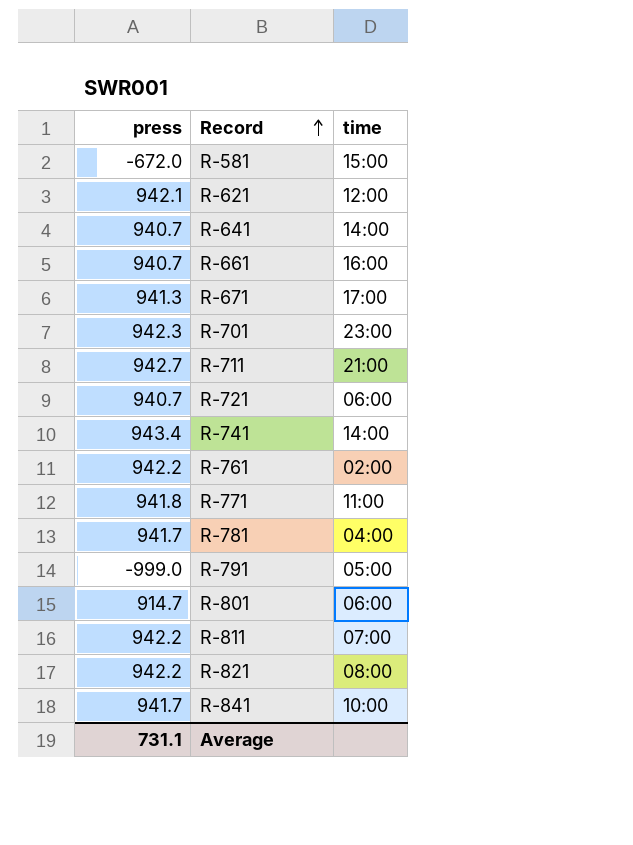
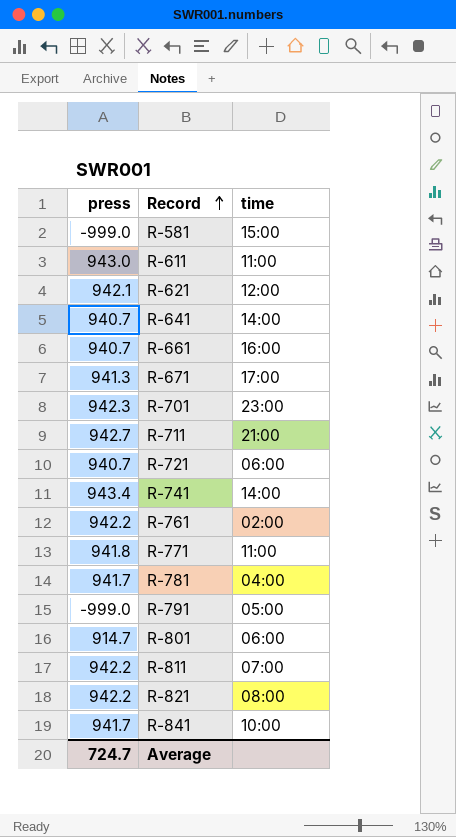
R-581 | press: -672.0 -> -999.0
row R-611: none -> 943.0 | 11:00
Average | press: 731.1 -> 724.7

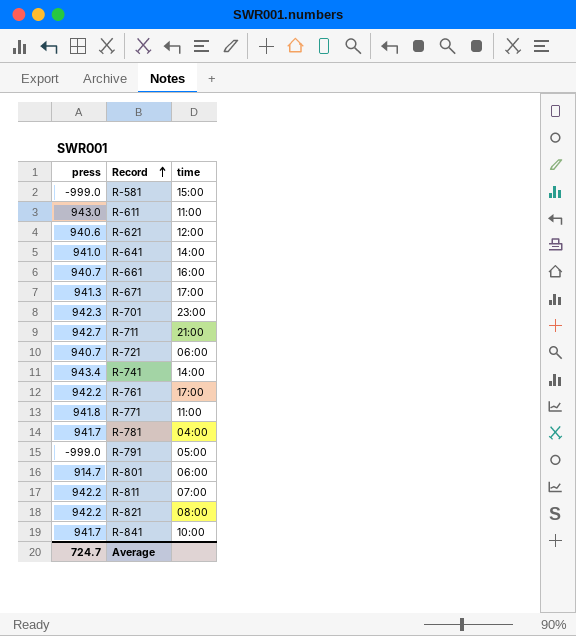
R-621 | press: 942.1 -> 940.6
R-641 | press: 940.7 -> 941.0
R-761 | time: 02:00 -> 17:00

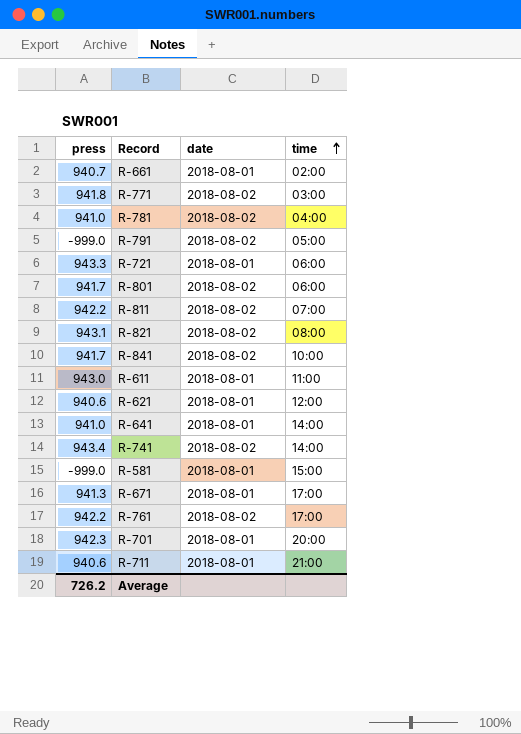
row order: Record ascending -> time ascending
column date | position: none -> 3
R-661 | time: 16:00 -> 02:00
R-771 | time: 11:00 -> 03:00
R-781 | press: 941.7 -> 941.0
R-721 | press: 940.7 -> 943.3
R-801 | press: 914.7 -> 941.7
R-821 | press: 942.2 -> 943.1
R-701 | time: 23:00 -> 20:00
R-711 | press: 942.7 -> 940.6
Average | press: 724.7 -> 726.2

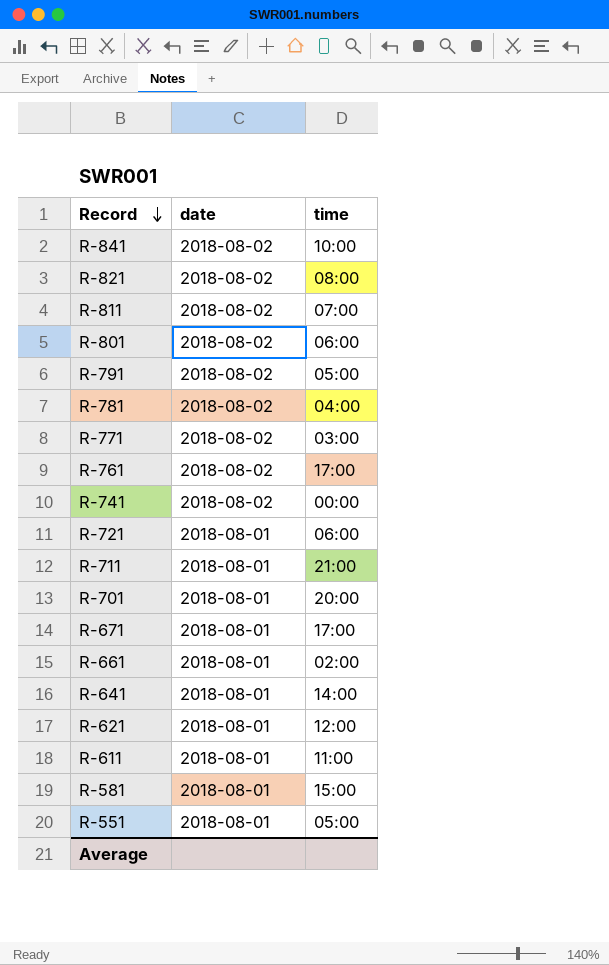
row order: time ascending -> Record descending
column press | position: 1 -> none
R-741 | time: 14:00 -> 00:00
row R-551: none -> 2018-08-01 | 05:00

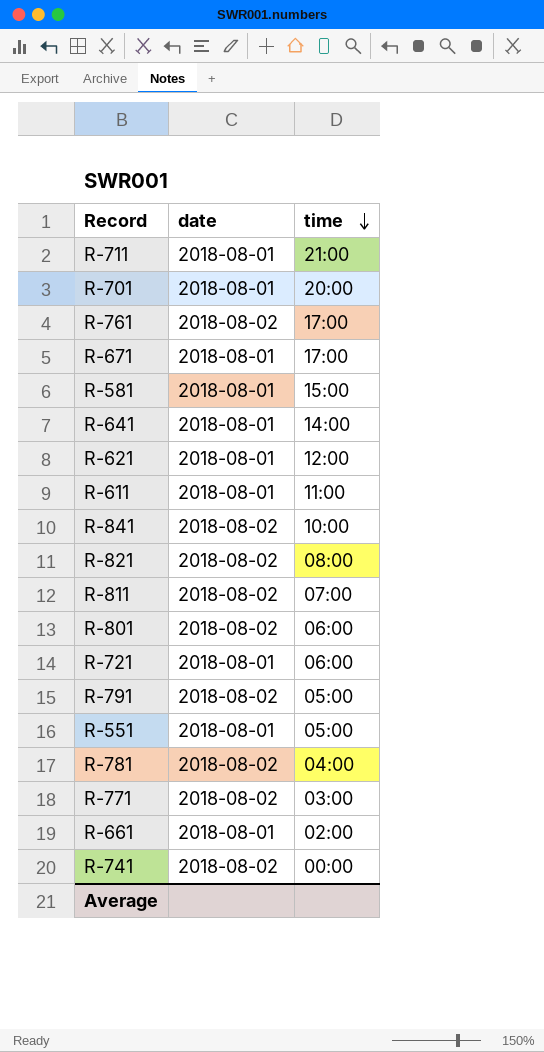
row order: Record descending -> time descending

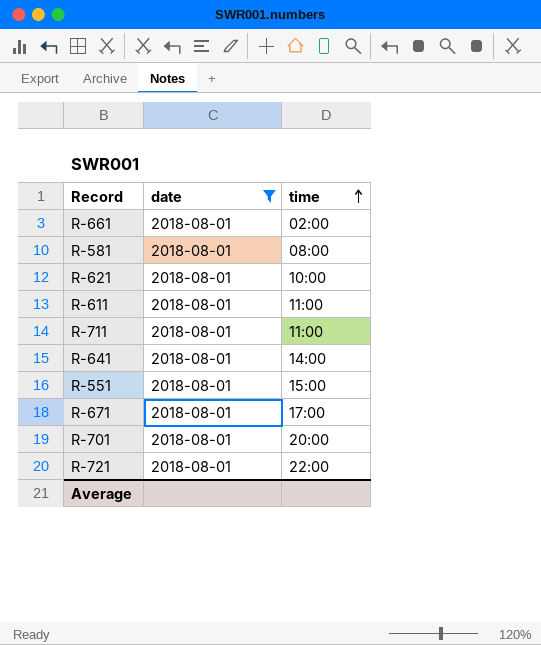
filter: none -> date = 2018-08-01
row order: time descending -> time ascending
R-581 | time: 15:00 -> 08:00
R-621 | time: 12:00 -> 10:00
R-711 | time: 21:00 -> 11:00
R-551 | time: 05:00 -> 15:00
R-721 | time: 06:00 -> 22:00

